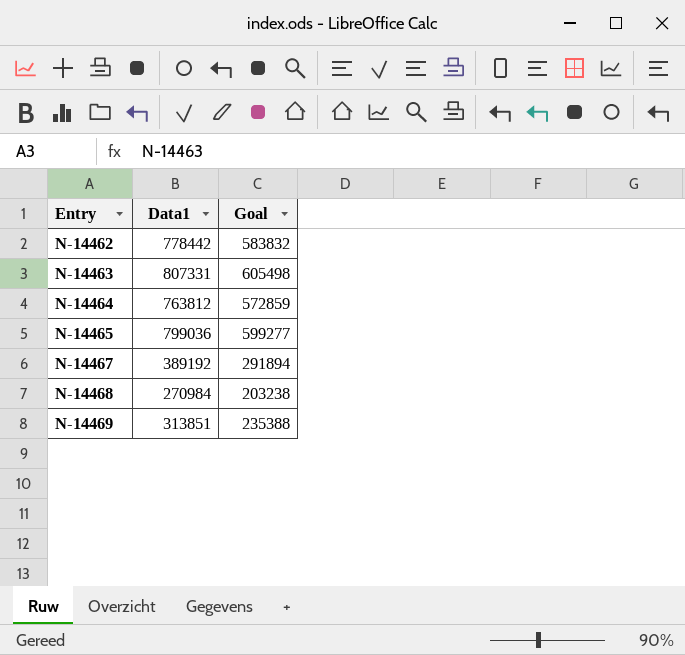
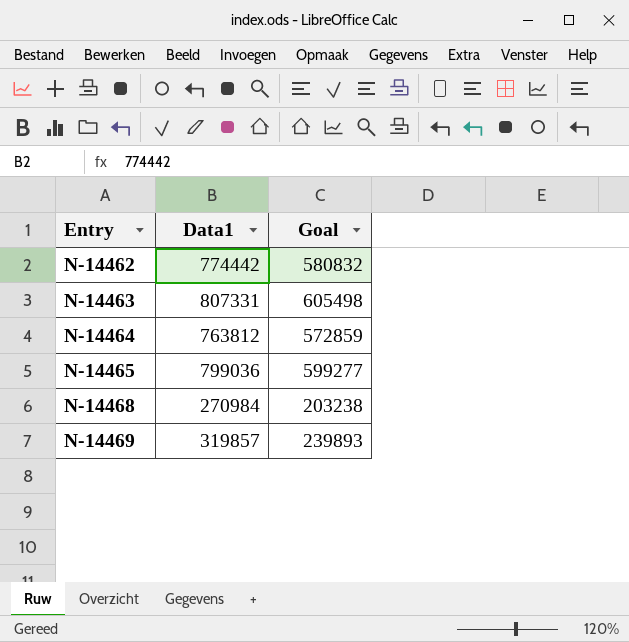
row N-14467: 389192 | 291894 -> none
N-14462 | Data1: 778442 -> 774442
N-14462 | Goal: 583832 -> 580832
N-14469 | Data1: 313851 -> 319857
N-14469 | Goal: 235388 -> 239893

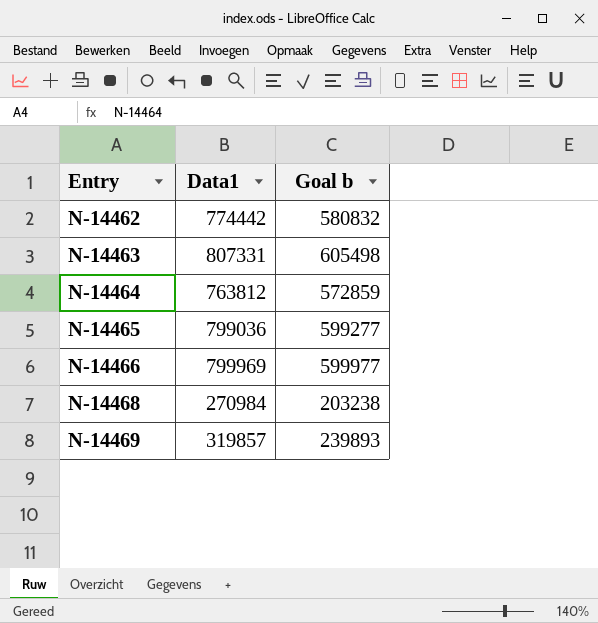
column name: Goal -> Goal b
row N-14466: none -> 799969 | 599977

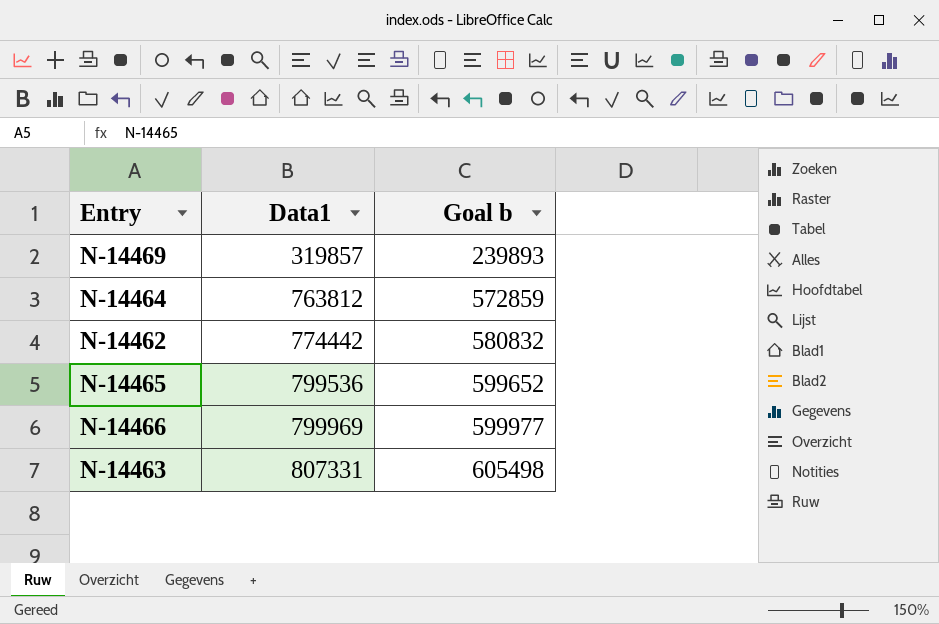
row order: Entry ascending -> Data1 ascending
row N-14468: 270984 | 203238 -> none
N-14465 | Data1: 799036 -> 799536
N-14465 | Goal b: 599277 -> 599652

